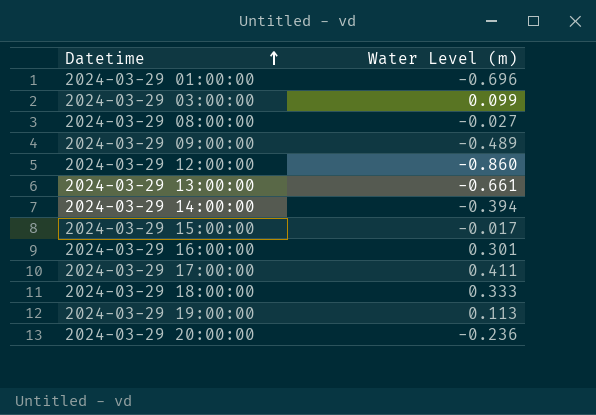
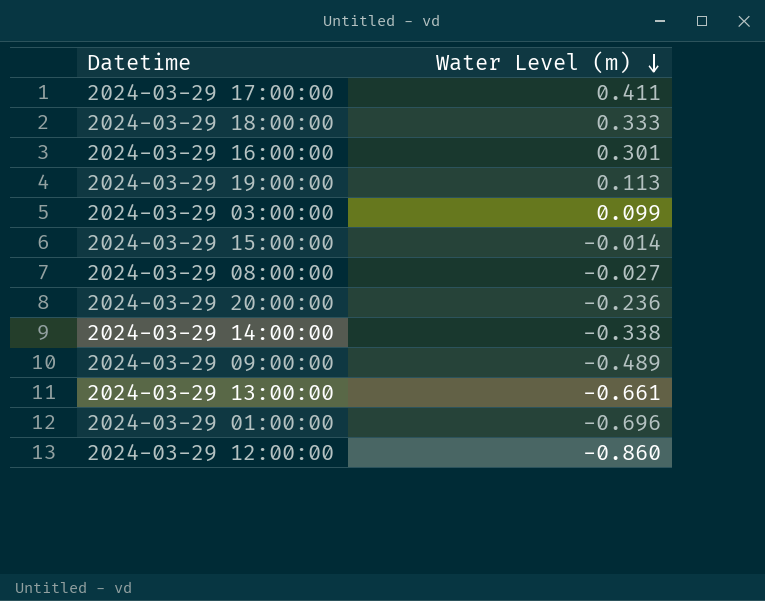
row order: Datetime ascending -> Water Level (m) descending
2024-03-29 15:00:00 | Water Level (m): -0.017 -> -0.014
2024-03-29 14:00:00 | Water Level (m): -0.394 -> -0.338

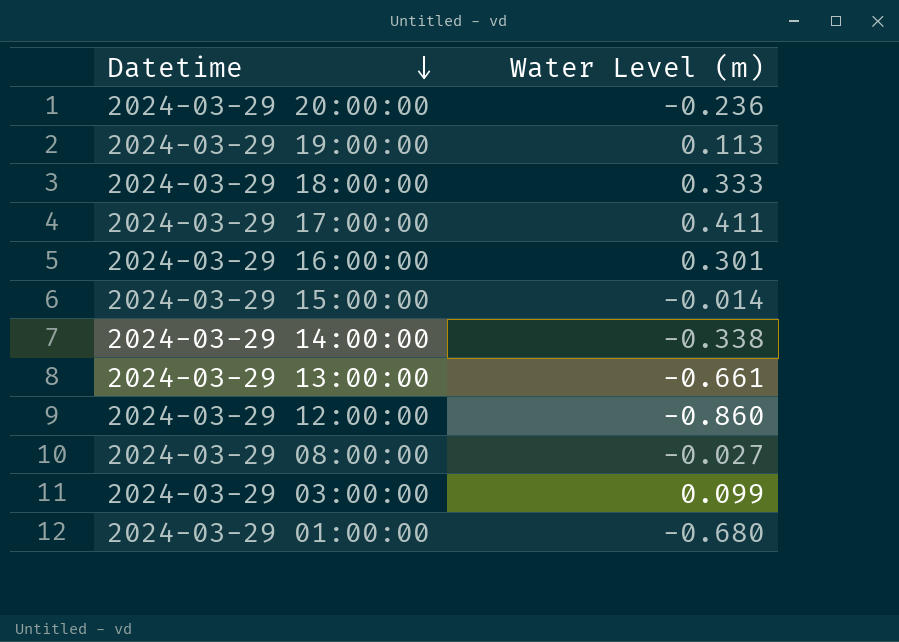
row order: Water Level (m) descending -> Datetime descending
row 2024-03-29 09:00:00: -0.489 -> none
2024-03-29 01:00:00 | Water Level (m): -0.696 -> -0.680

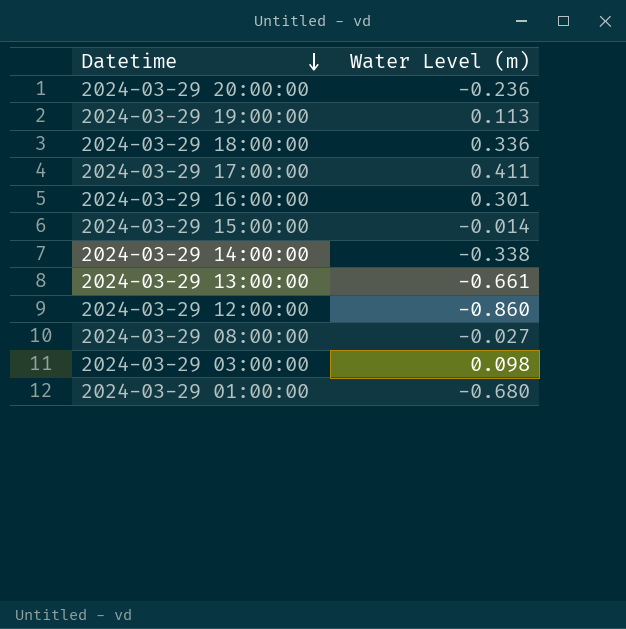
2024-03-29 18:00:00 | Water Level (m): 0.333 -> 0.336
2024-03-29 03:00:00 | Water Level (m): 0.099 -> 0.098

